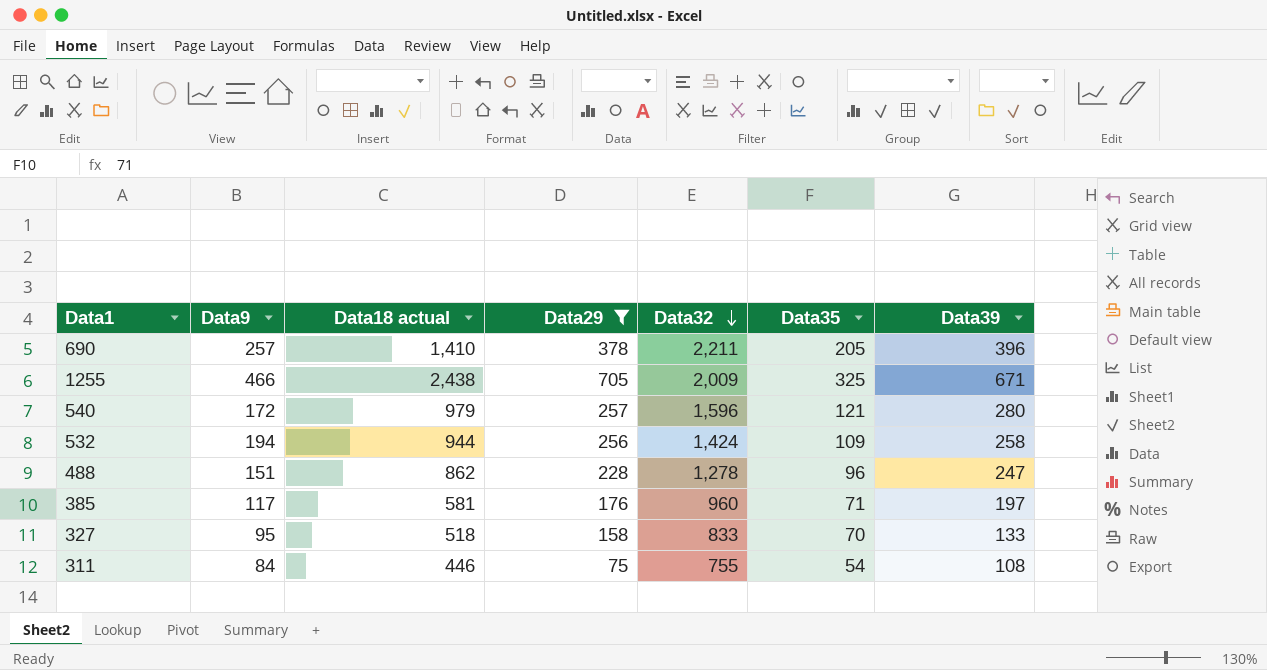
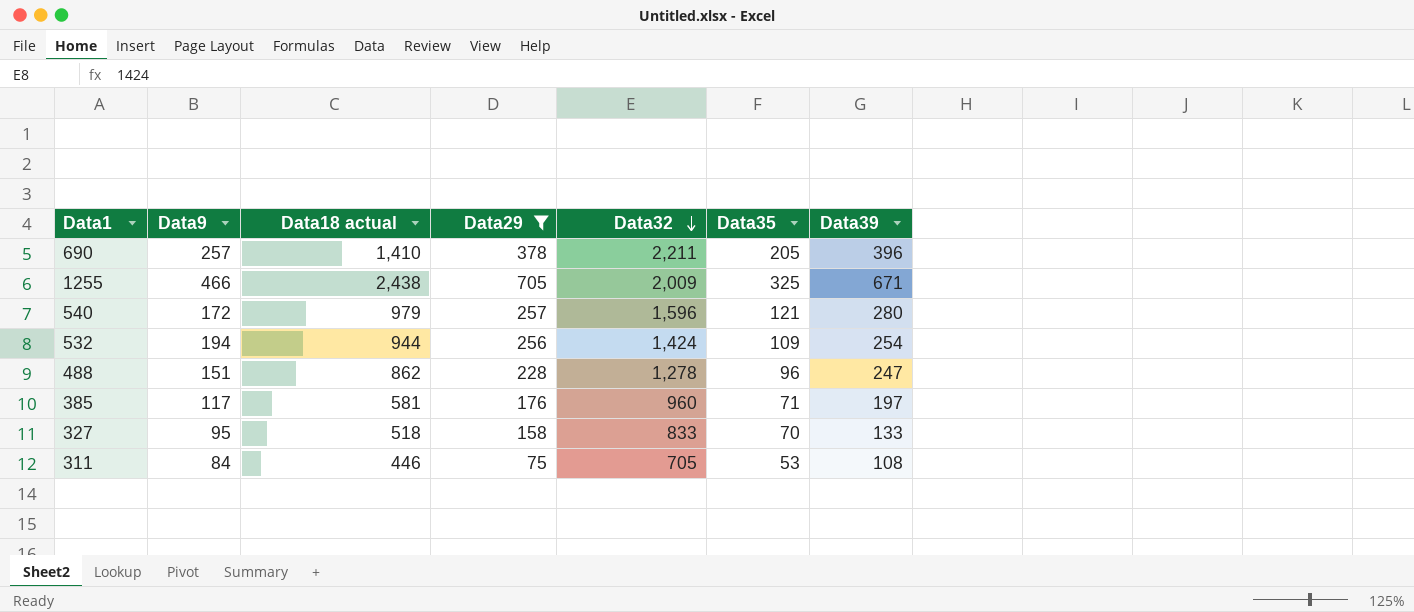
532 | Data39: 258 -> 254
311 | Data32: 755 -> 705
311 | Data35: 54 -> 53

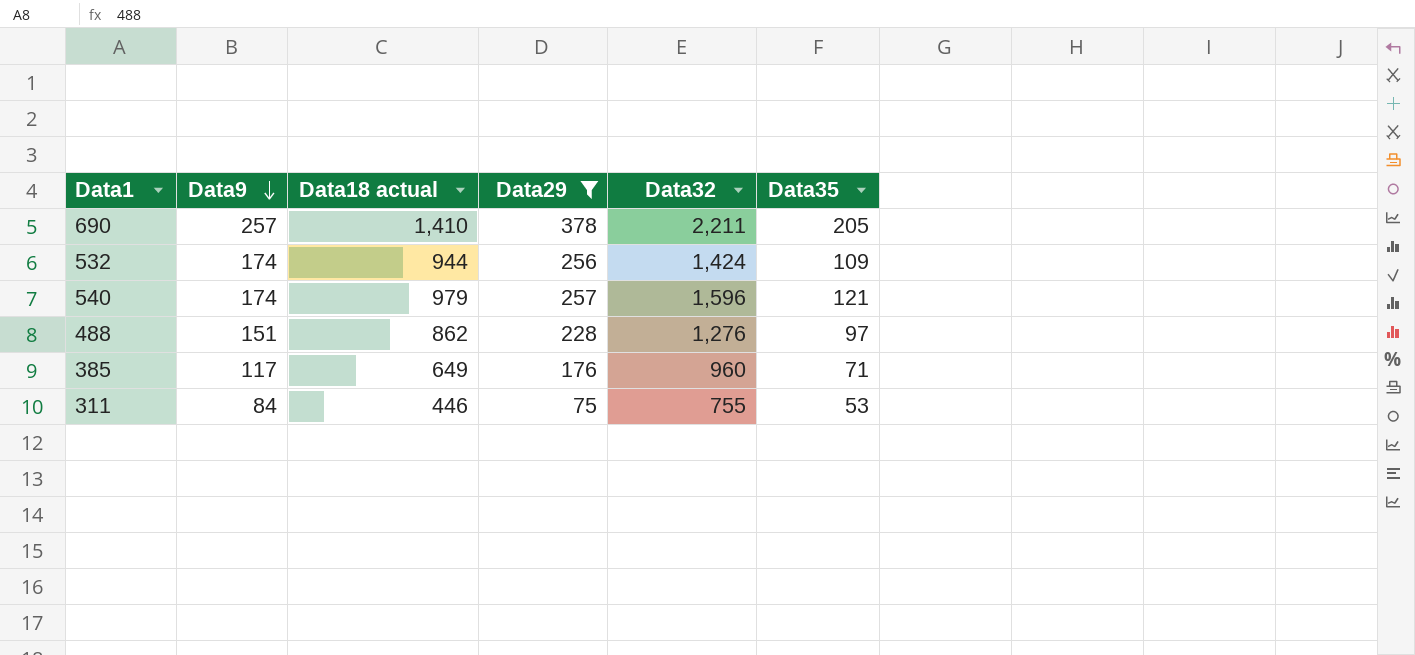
row order: Data32 descending -> Data9 descending
column Data39 | position: 7 -> none
row 1255: 466 | 2,438 | 705 | 2,009 | 325 | 671 -> none
row 327: 95 | 518 | 158 | 833 | 70 | 133 -> none
532 | Data9: 194 -> 174
540 | Data9: 172 -> 174
488 | Data32: 1,278 -> 1,276
488 | Data35: 96 -> 97
385 | Data18 actual: 581 -> 649
311 | Data32: 705 -> 755

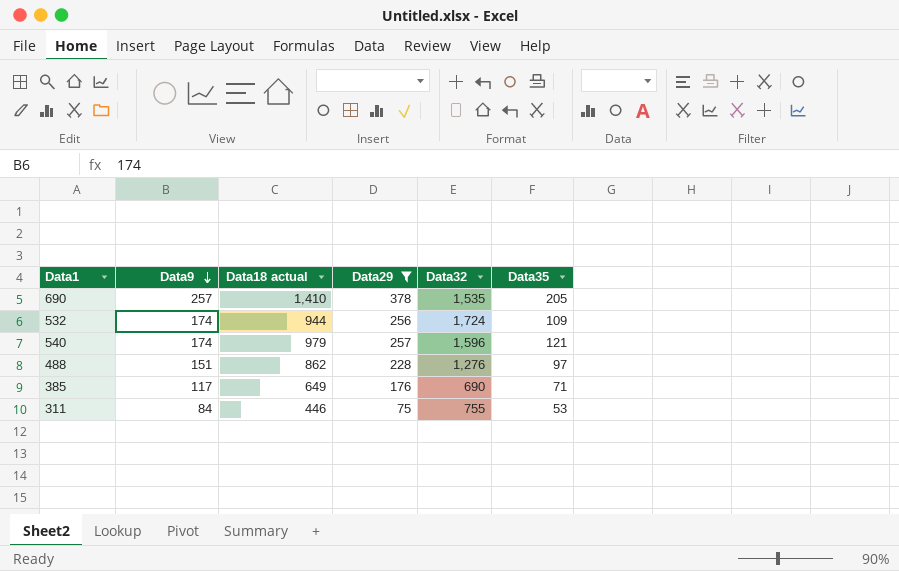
690 | Data32: 2,211 -> 1,535
532 | Data32: 1,424 -> 1,724
385 | Data32: 960 -> 690

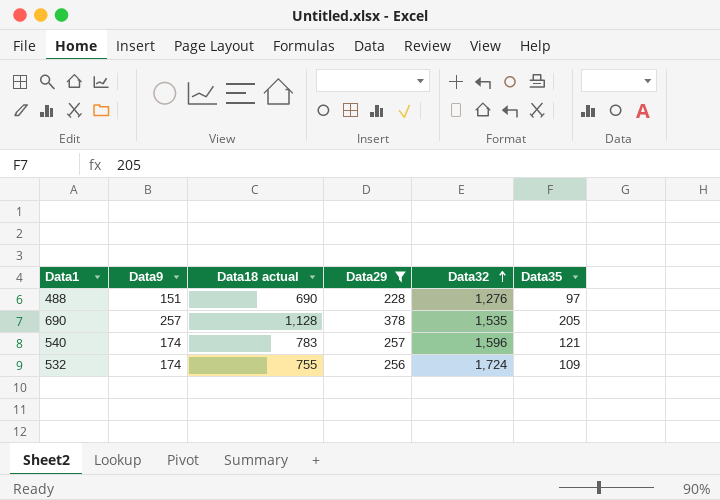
row order: Data9 descending -> Data32 ascending
row 385: 117 | 649 | 176 | 690 | 71 -> none
row 311: 84 | 446 | 75 | 755 | 53 -> none
488 | Data18 actual: 862 -> 690
690 | Data18 actual: 1,410 -> 1,128
540 | Data18 actual: 979 -> 783
532 | Data18 actual: 944 -> 755

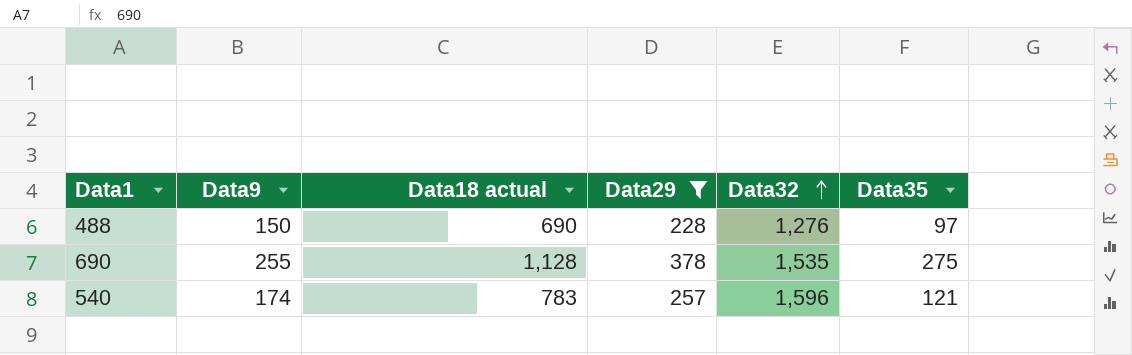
row 532: 174 | 755 | 256 | 1,724 | 109 -> none
488 | Data9: 151 -> 150
690 | Data9: 257 -> 255
690 | Data35: 205 -> 275

